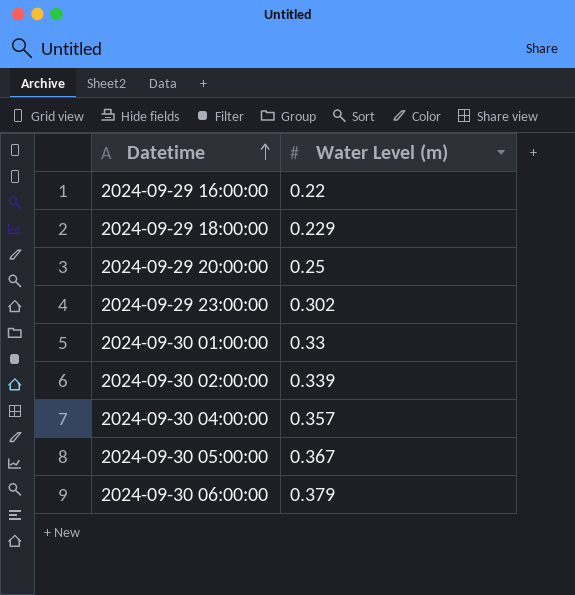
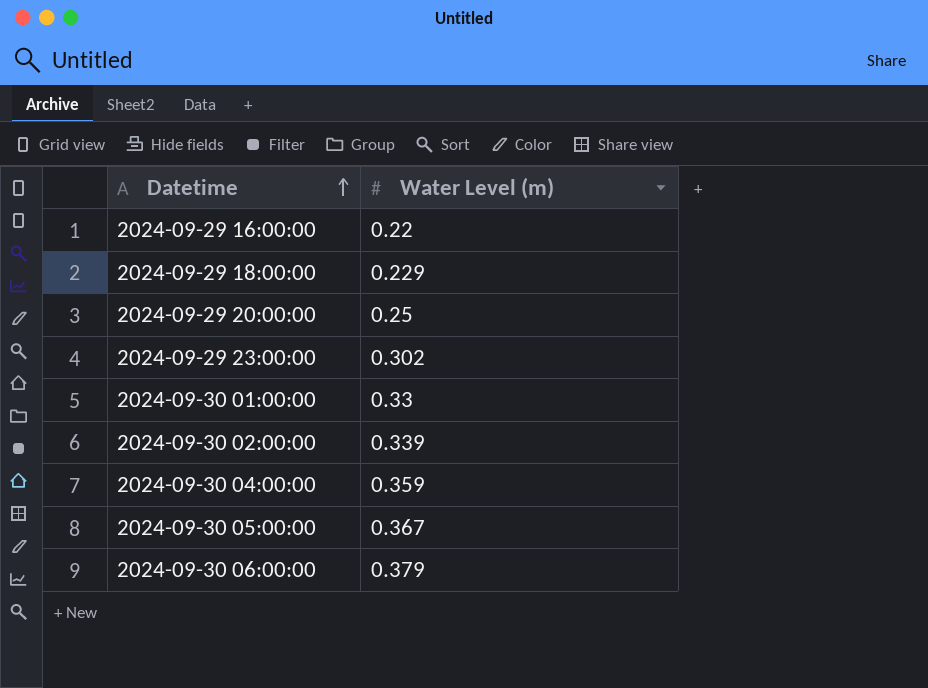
2024-09-30 04:00:00 | Water Level (m): 0.357 -> 0.359

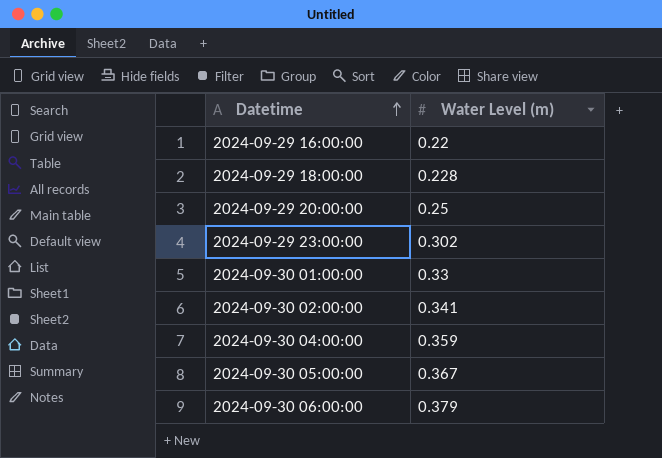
2024-09-29 18:00:00 | Water Level (m): 0.229 -> 0.228
2024-09-30 02:00:00 | Water Level (m): 0.339 -> 0.341

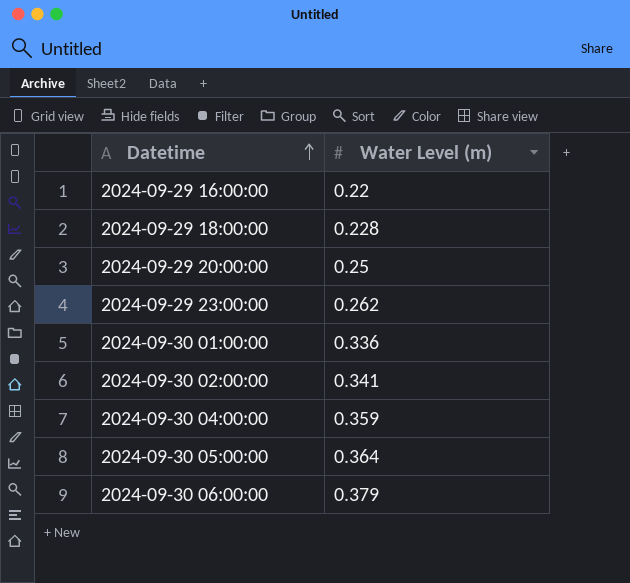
2024-09-29 23:00:00 | Water Level (m): 0.302 -> 0.262
2024-09-30 01:00:00 | Water Level (m): 0.33 -> 0.336
2024-09-30 05:00:00 | Water Level (m): 0.367 -> 0.364

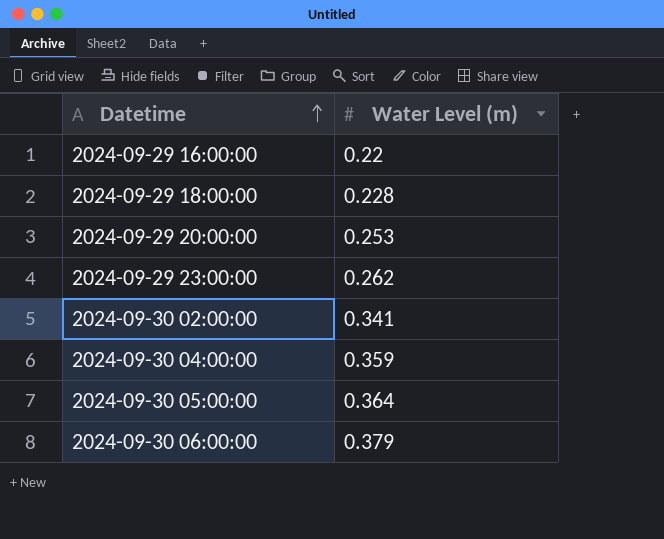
row 2024-09-30 01:00:00: 0.336 -> none
2024-09-29 20:00:00 | Water Level (m): 0.25 -> 0.253

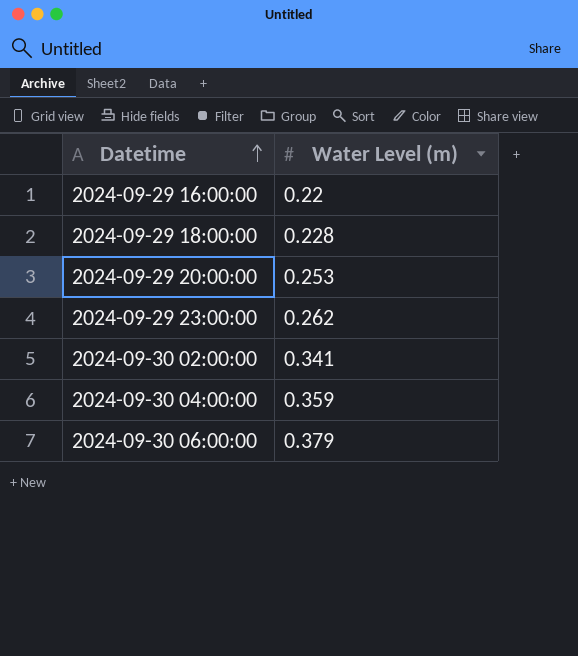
row 2024-09-30 05:00:00: 0.364 -> none

